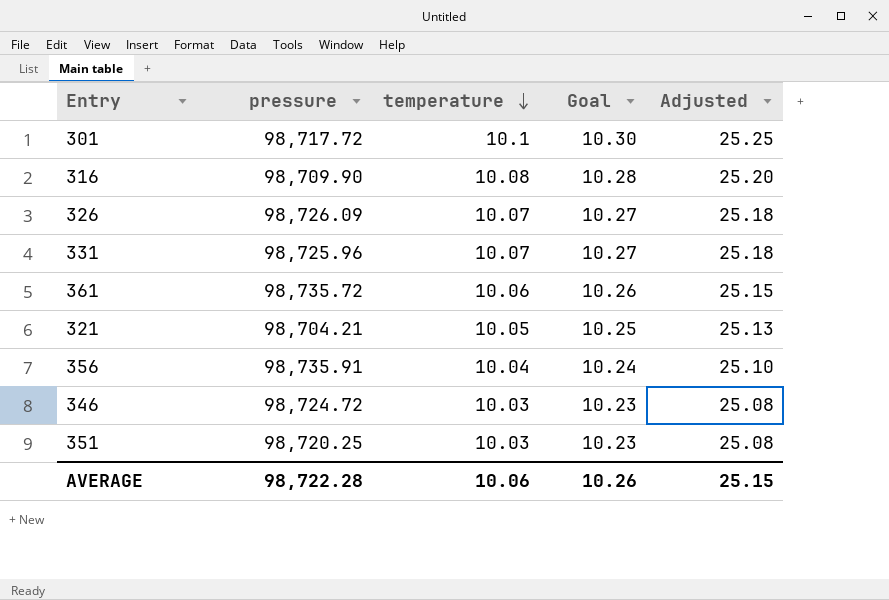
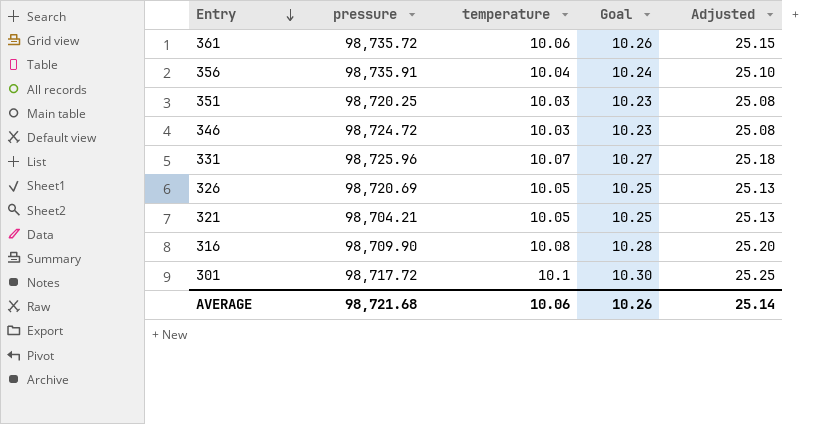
row order: temperature descending -> Entry descending
326 | pressure: 98,726.09 -> 98,720.69
326 | temperature: 10.07 -> 10.05
326 | Goal: 10.27 -> 10.25
326 | Adjusted: 25.18 -> 25.13
AVERAGE | pressure: 98,722.28 -> 98,721.68
AVERAGE | Adjusted: 25.15 -> 25.14

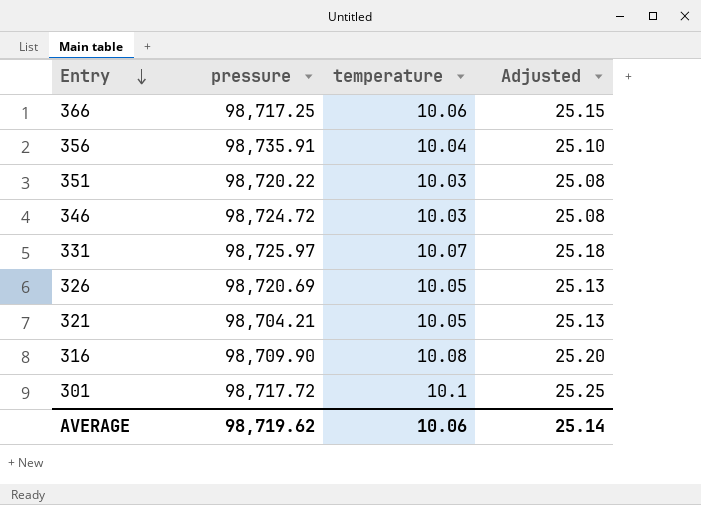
column Goal | formula: [temperature] * 1.02 -> none
row 361: 98,735.72 | 10.06 | 10.26 | 25.15 -> none
row 366: none -> 98,717.25 | 10.06 | 25.15
351 | pressure: 98,720.25 -> 98,720.22
331 | pressure: 98,725.96 -> 98,725.97
AVERAGE | pressure: 98,721.68 -> 98,719.62

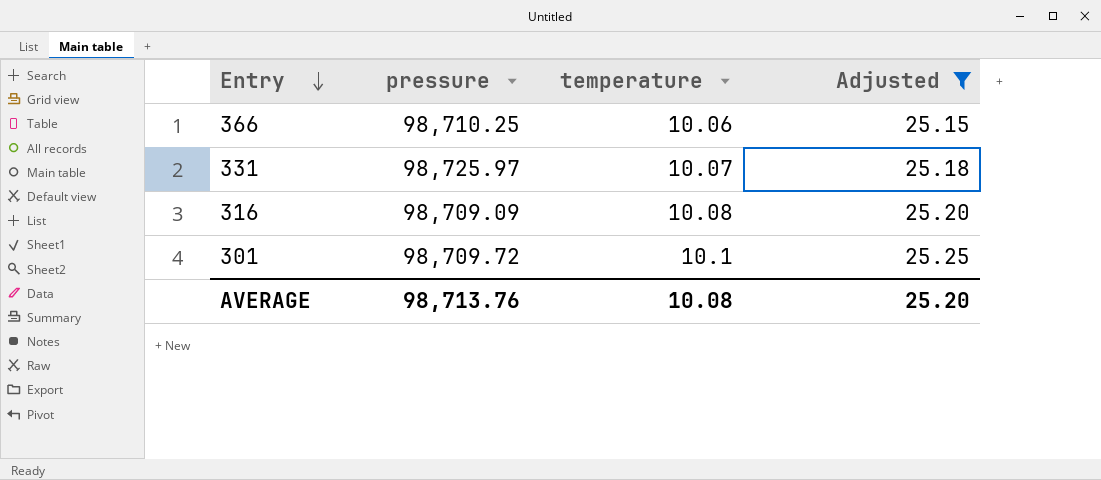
filter: none -> Adjusted >= 25.15
366 | pressure: 98,717.25 -> 98,710.25
316 | pressure: 98,709.90 -> 98,709.09
301 | pressure: 98,717.72 -> 98,709.72
AVERAGE | pressure: 98,719.62 -> 98,713.76
AVERAGE | temperature: 10.06 -> 10.08
AVERAGE | Adjusted: 25.14 -> 25.20

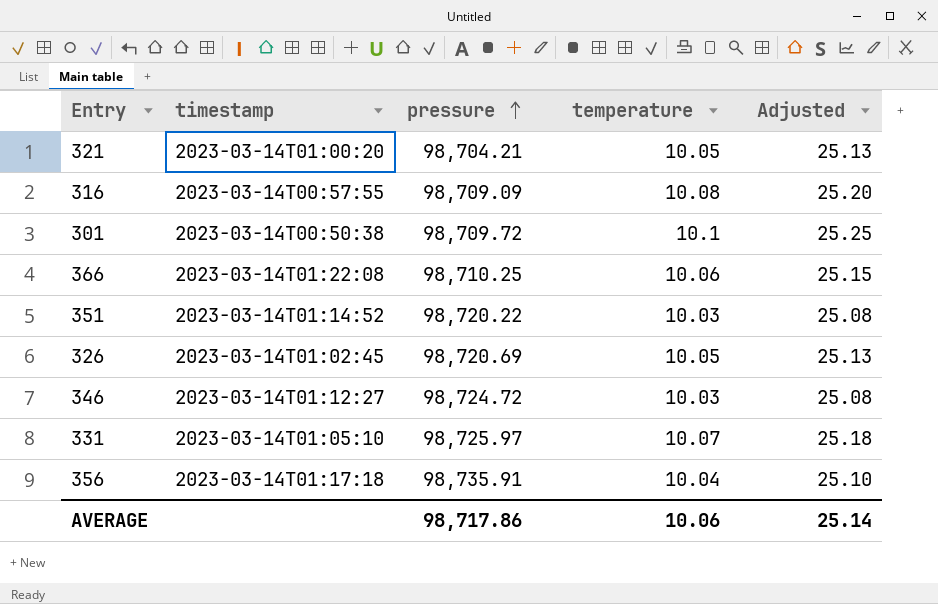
filter: Adjusted >= 25.15 -> none
row order: Entry descending -> pressure ascending
column timestamp | position: none -> 2
AVERAGE | pressure: 98,713.76 -> 98,717.86
AVERAGE | temperature: 10.08 -> 10.06
AVERAGE | Adjusted: 25.20 -> 25.14

